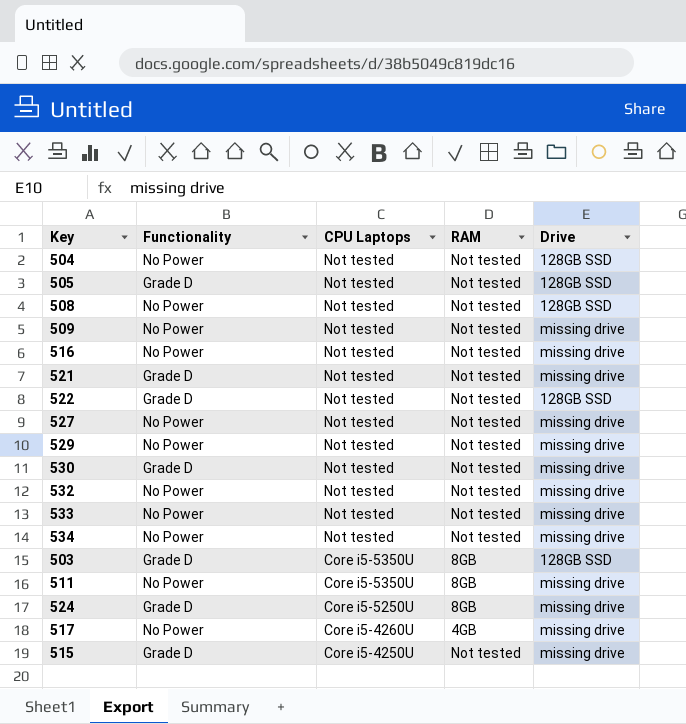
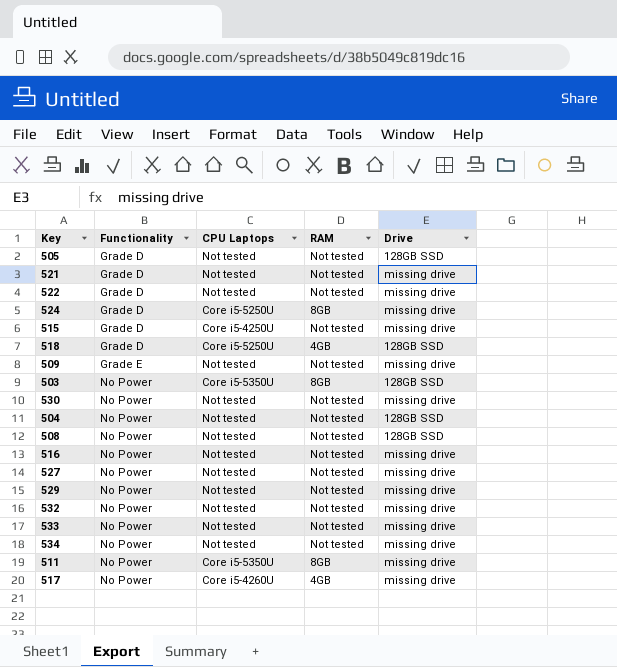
row order: CPU Laptops descending -> Functionality ascending
522 | Drive: 128GB SSD -> missing drive
row 518: none -> Grade D | Core i5-5250U | 4GB | 128GB SSD
509 | Functionality: No Power -> Grade E
503 | Functionality: Grade D -> No Power
530 | Functionality: Grade D -> No Power

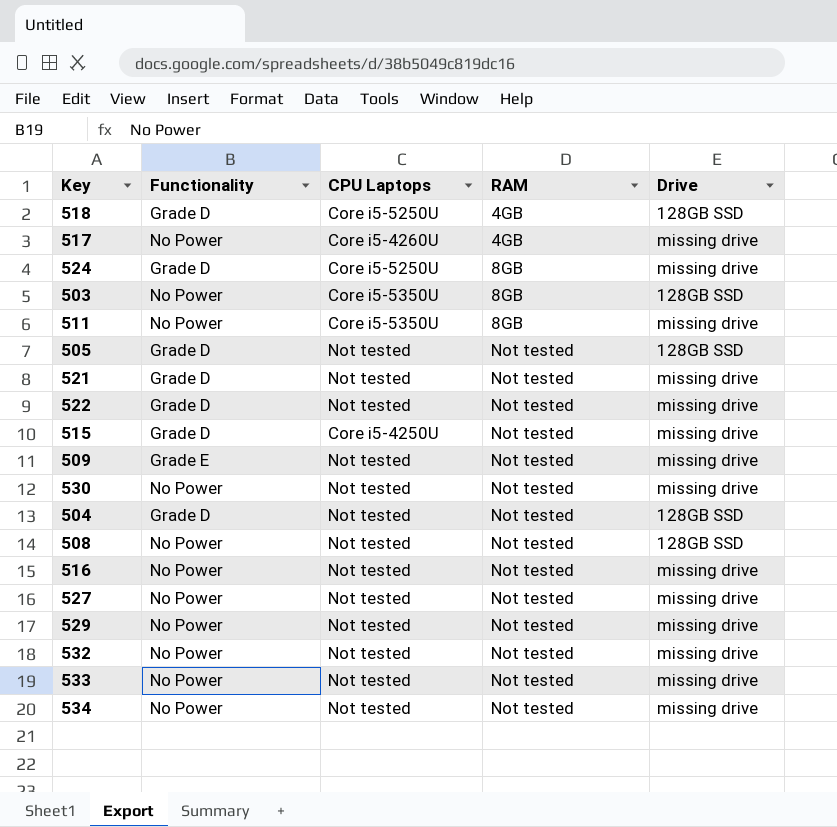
row order: Functionality ascending -> RAM ascending
504 | Functionality: No Power -> Grade D

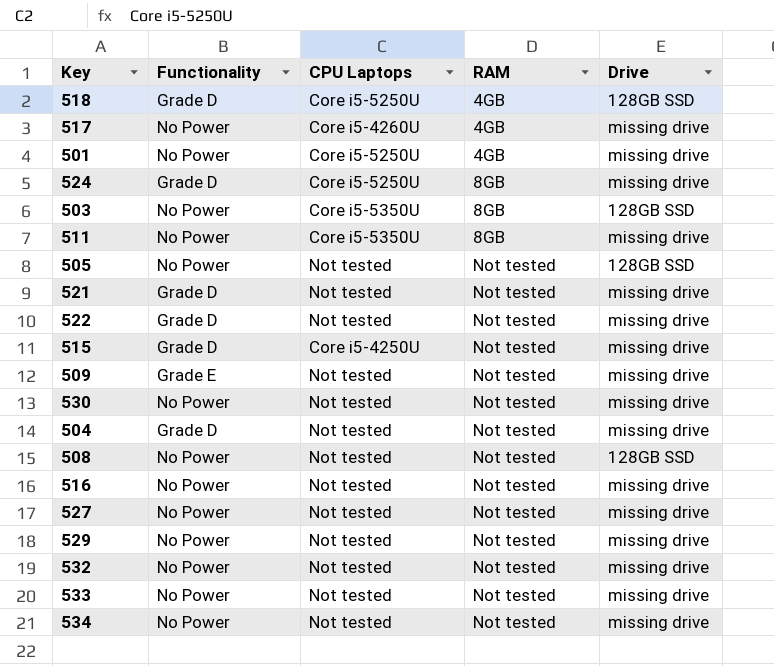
row 501: none -> No Power | Core i5-5250U | 4GB | missing drive
505 | Functionality: Grade D -> No Power
504 | Drive: 128GB SSD -> missing drive

